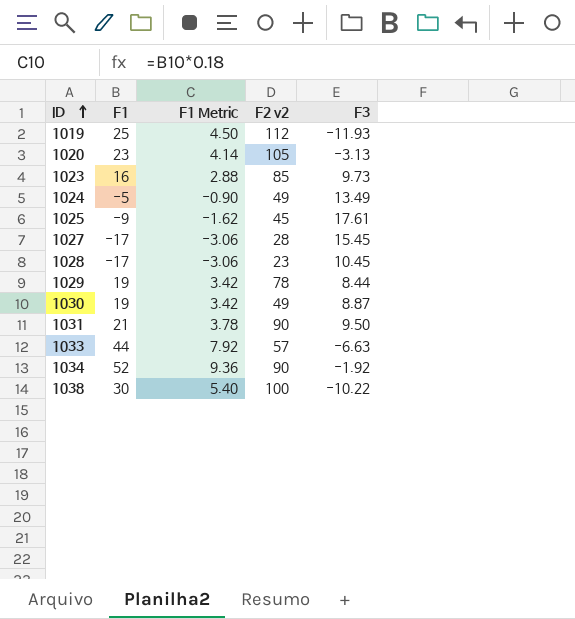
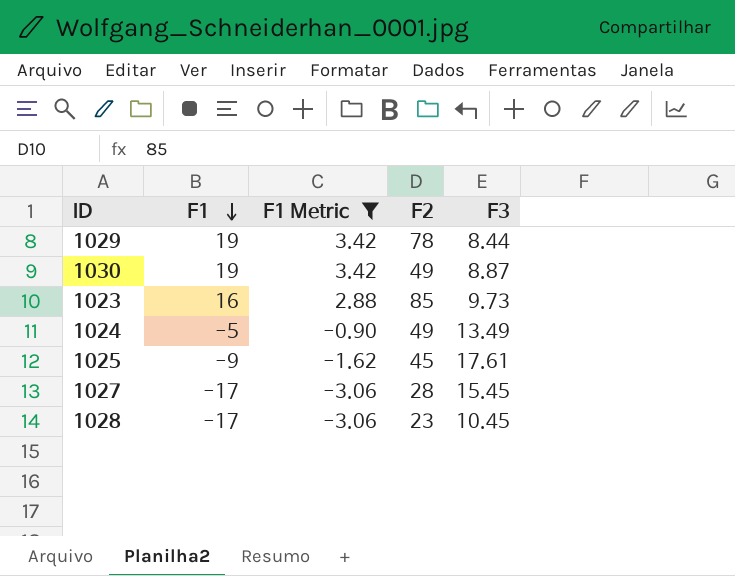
filter: none -> F1 Metric <= 3.42
row order: ID ascending -> F1 descending
column name: F2 v2 -> F2

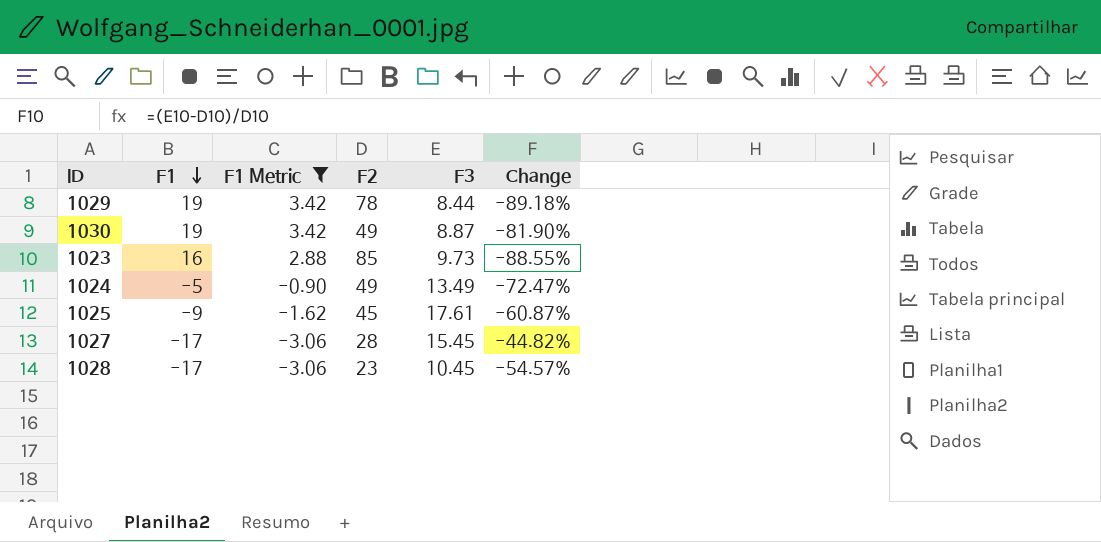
column Change | formula: none -> ([F3] - [F2]) / [F2]

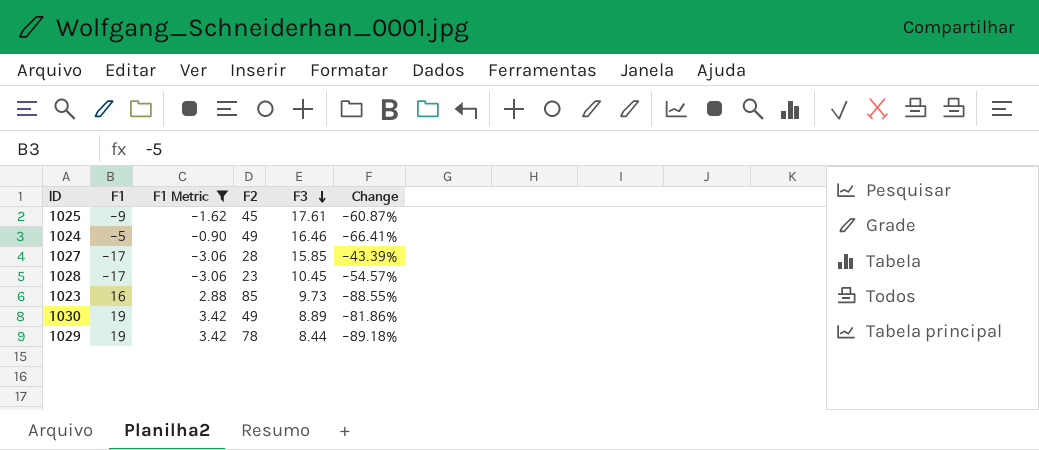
row order: F1 descending -> F3 descending
1024 | F3: 13.49 -> 16.46
1024 | Change: -72.47% -> -66.41%
1027 | F3: 15.45 -> 15.85
1027 | Change: -44.82% -> -43.39%
1030 | F3: 8.87 -> 8.89
1030 | Change: -81.90% -> -81.86%

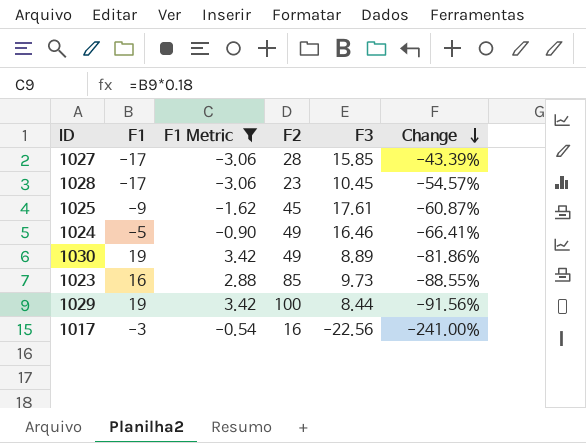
row order: F3 descending -> Change descending
1029 | F2: 78 -> 100
1029 | Change: -89.18% -> -91.56%
row 1017: none -> -3 | -0.54 | 16 | -22.56 | -241.00%

